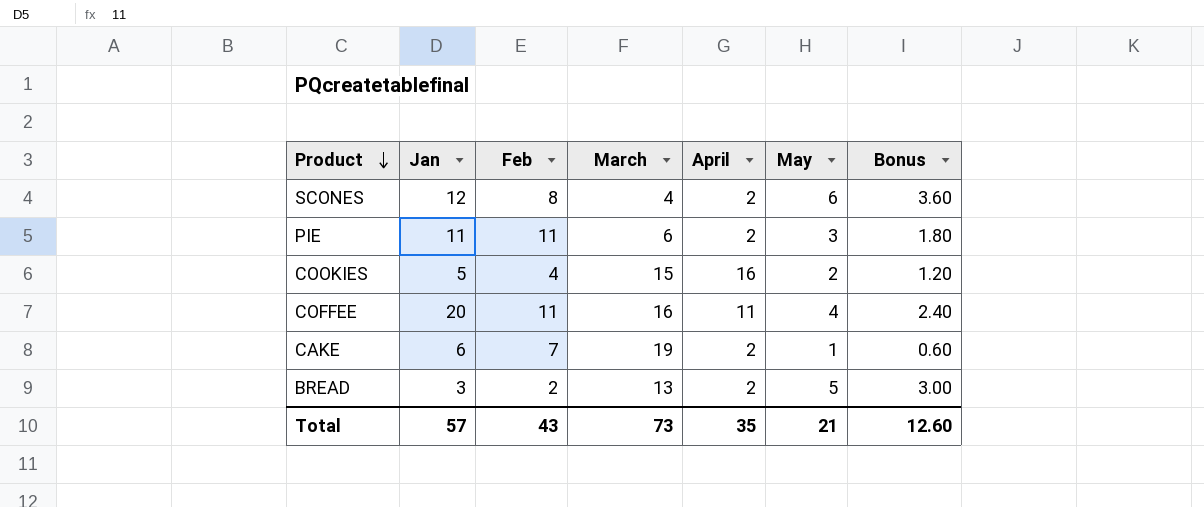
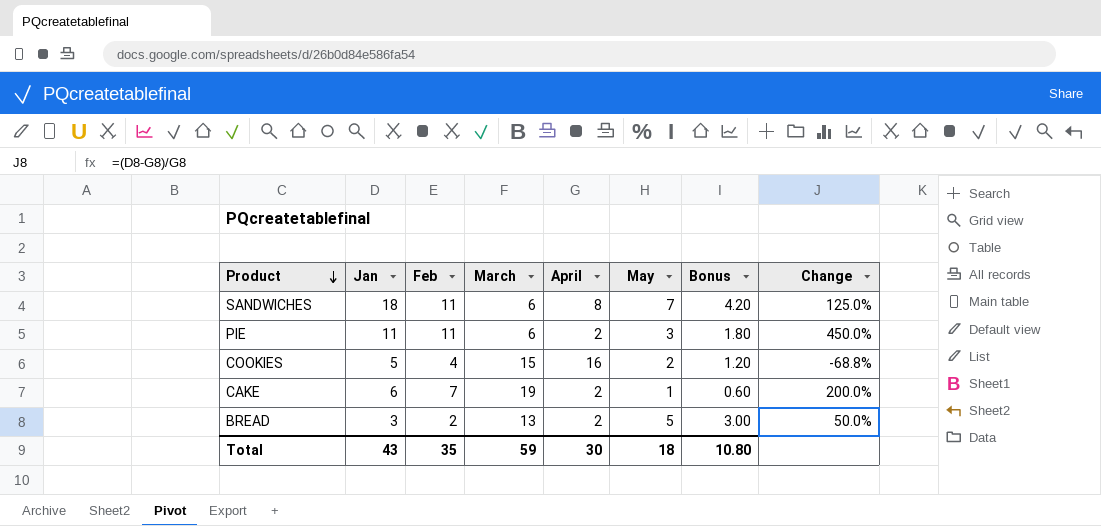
column Change | formula: none -> ([Jan] - [April]) / [April]
row SCONES: 12 | 8 | 4 | 2 | 6 | 3.60 -> none
row COFFEE: 20 | 11 | 16 | 11 | 4 | 2.40 -> none
row SANDWICHES: none -> 18 | 11 | 6 | 8 | 7 | 4.20 | 125.0%
Total | Jan: 57 -> 43
Total | Feb: 43 -> 35
Total | March: 73 -> 59
Total | April: 35 -> 30
Total | May: 21 -> 18
Total | Bonus: 12.60 -> 10.80

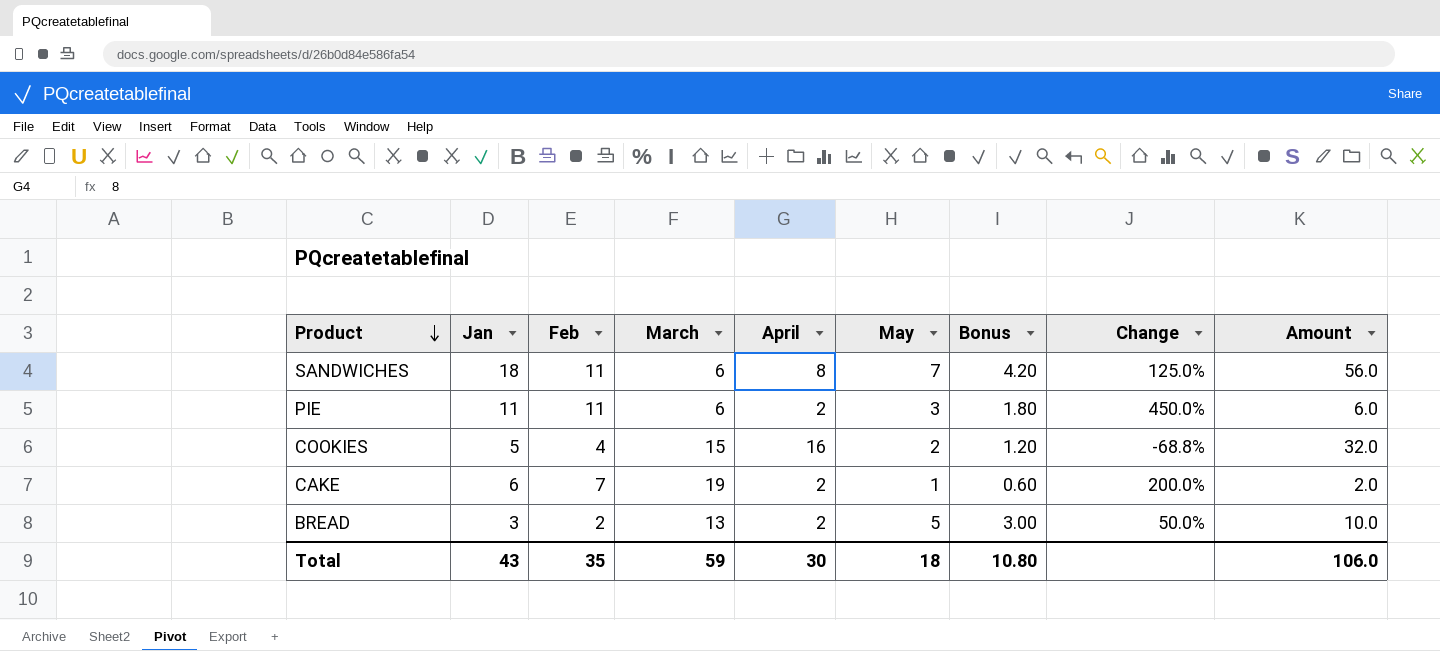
column Amount | formula: none -> [April] * [May]

